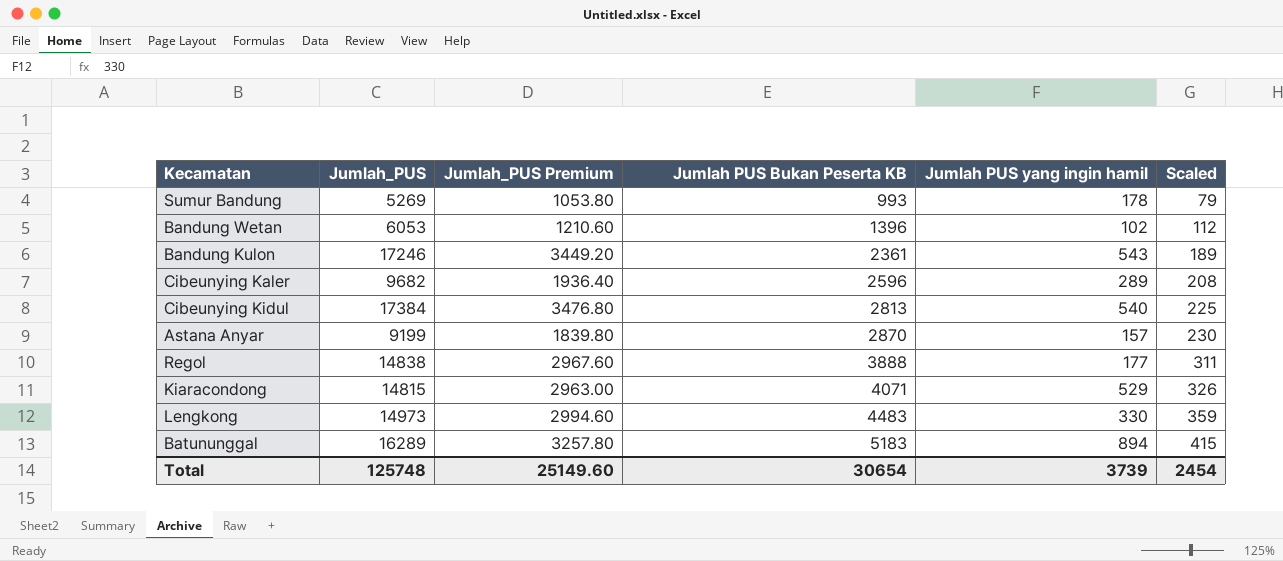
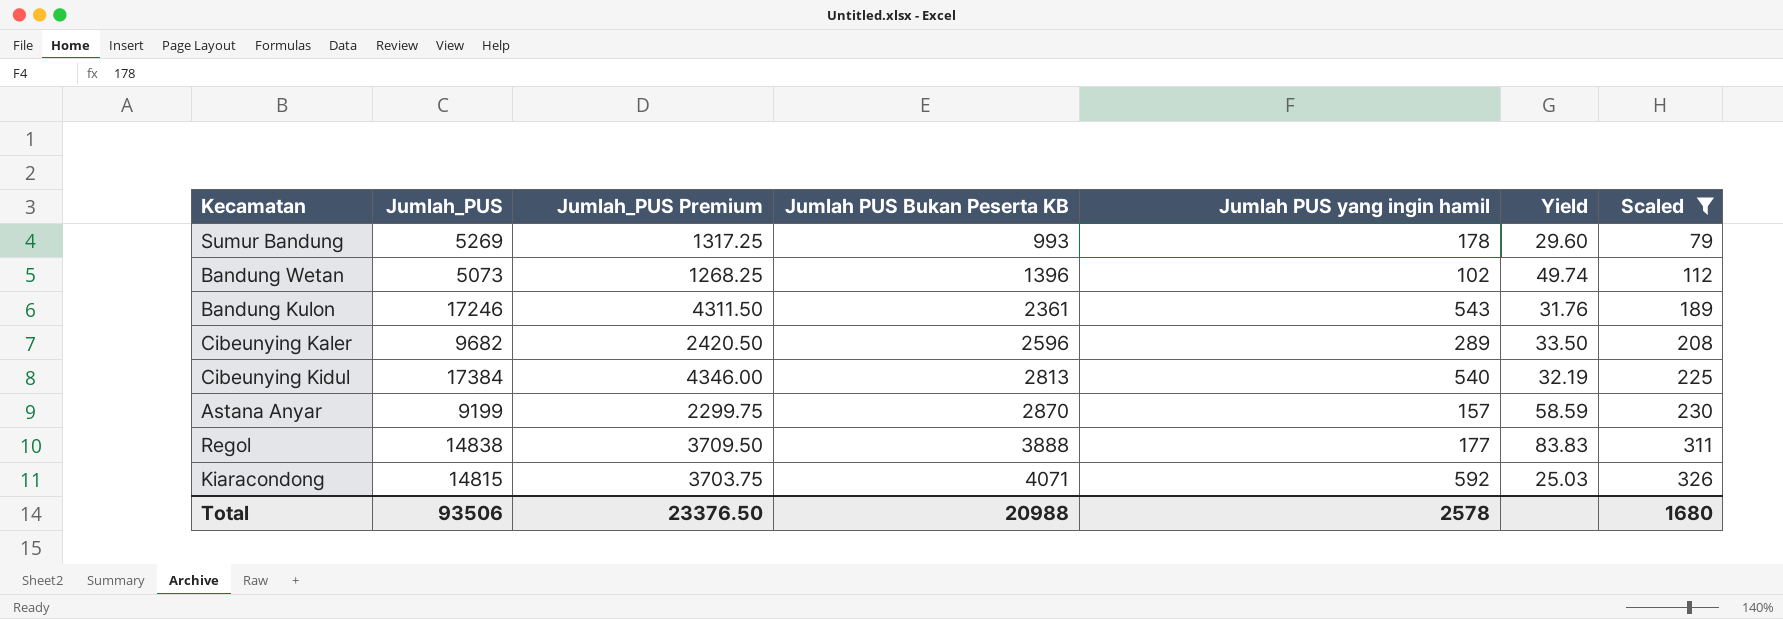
filter: none -> Scaled <= 326
column Jumlah_PUS Premium | formula: [Jumlah_PUS] * 0.2 -> [Jumlah_PUS] * 0.25
column Yield | formula: none -> [Jumlah_PUS] / [Jumlah PUS yang ingin hamil]
Bandung Wetan | Jumlah_PUS: 6053 -> 5073
Kiaracondong | Jumlah PUS yang ingin hamil: 529 -> 592
Total | Jumlah_PUS: 125748 -> 93506
Total | Jumlah_PUS Premium: 25149.60 -> 23376.50
Total | Jumlah PUS Bukan Peserta KB: 30654 -> 20988
Total | Jumlah PUS yang ingin hamil: 3739 -> 2578
Total | Scaled: 2454 -> 1680

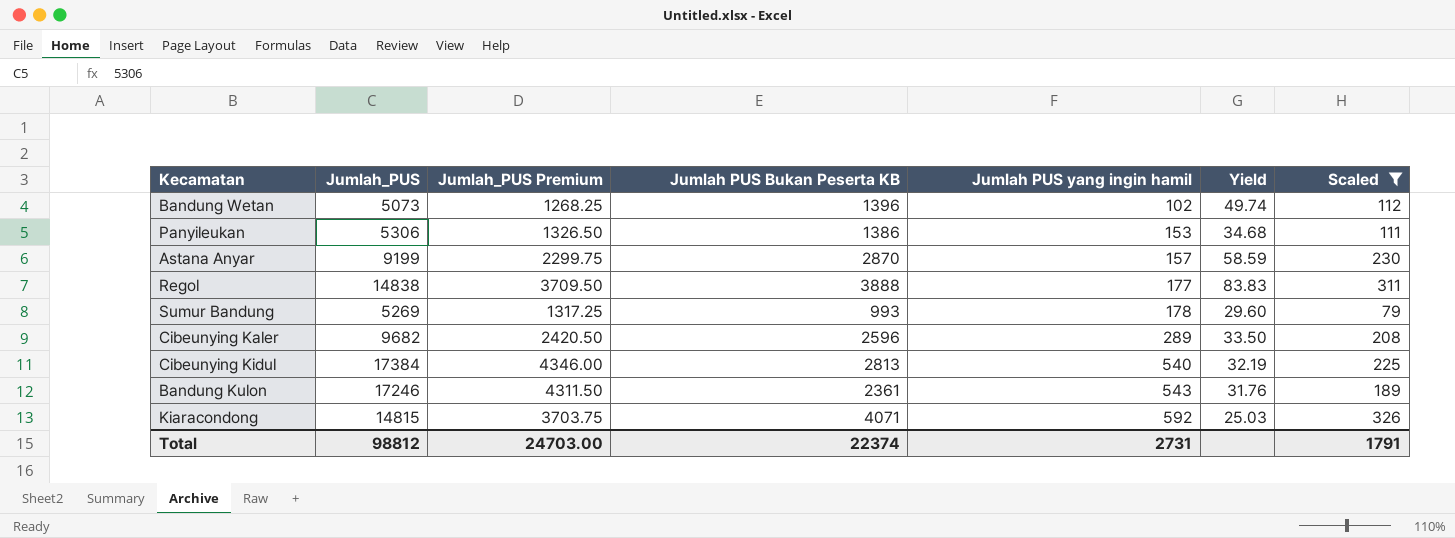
row order: Jumlah PUS Bukan Peserta KB ascending -> Jumlah PUS yang ingin hamil ascending
row Panyileukan: none -> 5306 | 1326.50 | 1386 | 153 | 34.68 | 111
Total | Jumlah_PUS: 93506 -> 98812
Total | Jumlah_PUS Premium: 23376.50 -> 24703.00
Total | Jumlah PUS Bukan Peserta KB: 20988 -> 22374
Total | Jumlah PUS yang ingin hamil: 2578 -> 2731
Total | Scaled: 1680 -> 1791

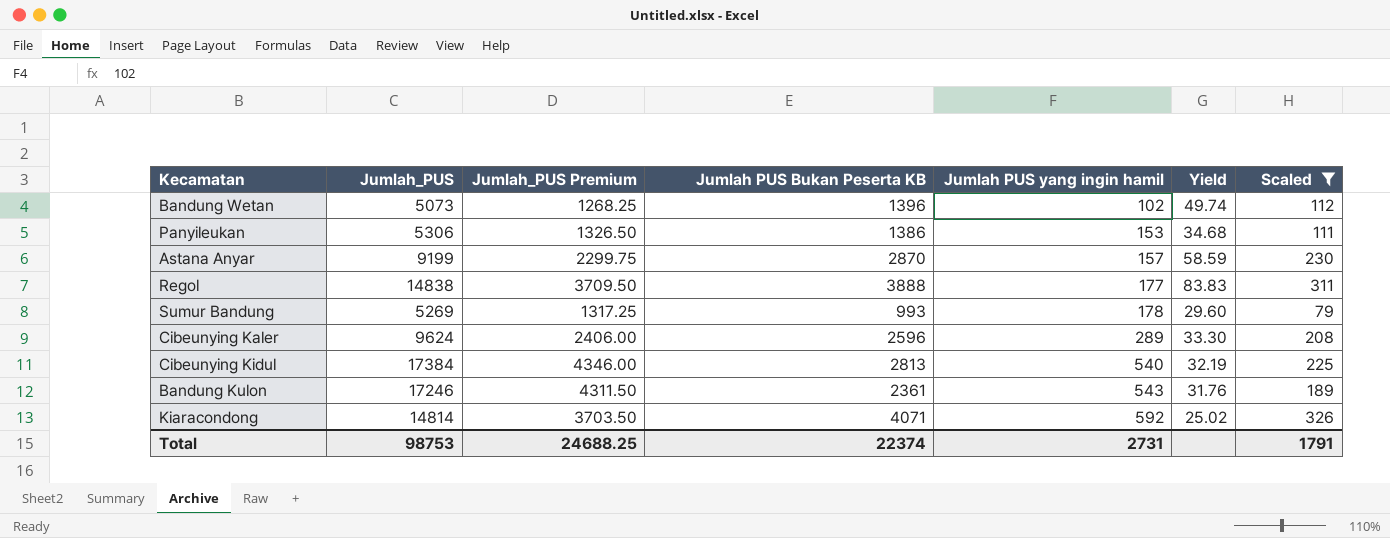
Cibeunying Kaler | Jumlah_PUS: 9682 -> 9624
Cibeunying Kaler | Jumlah_PUS Premium: 2420.50 -> 2406.00
Cibeunying Kaler | Yield: 33.50 -> 33.30
Kiaracondong | Jumlah_PUS: 14815 -> 14814
Kiaracondong | Jumlah_PUS Premium: 3703.75 -> 3703.50
Kiaracondong | Yield: 25.03 -> 25.02
Total | Jumlah_PUS: 98812 -> 98753
Total | Jumlah_PUS Premium: 24703.00 -> 24688.25

